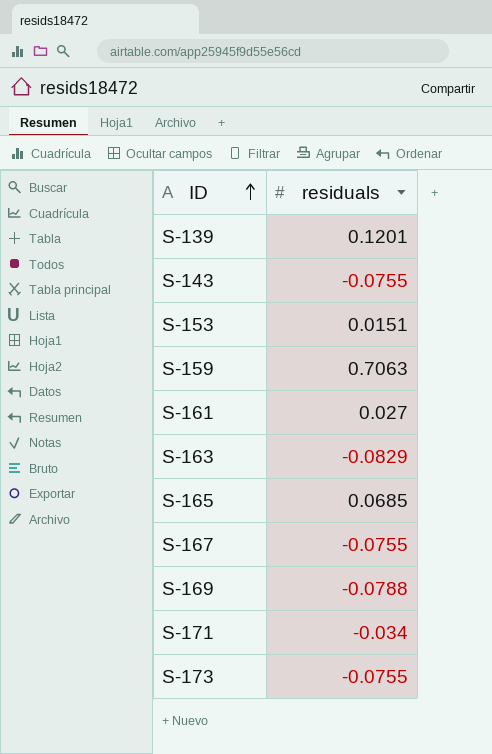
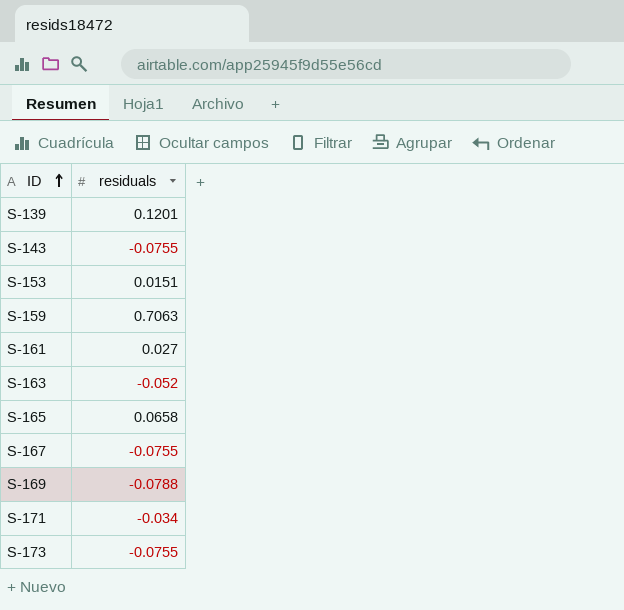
S-163 | residuals: -0.0829 -> -0.052
S-165 | residuals: 0.0685 -> 0.0658

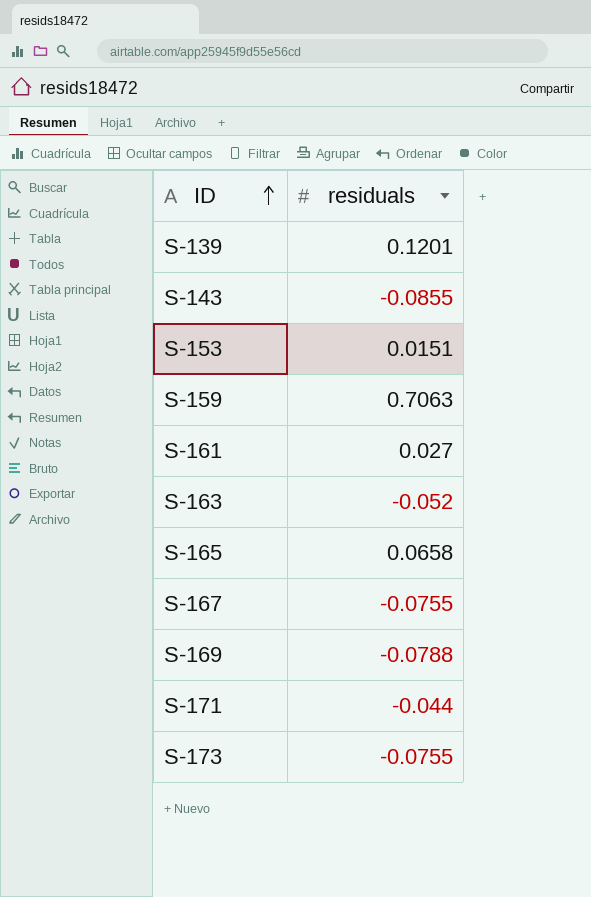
S-143 | residuals: -0.0755 -> -0.0855
S-171 | residuals: -0.034 -> -0.044

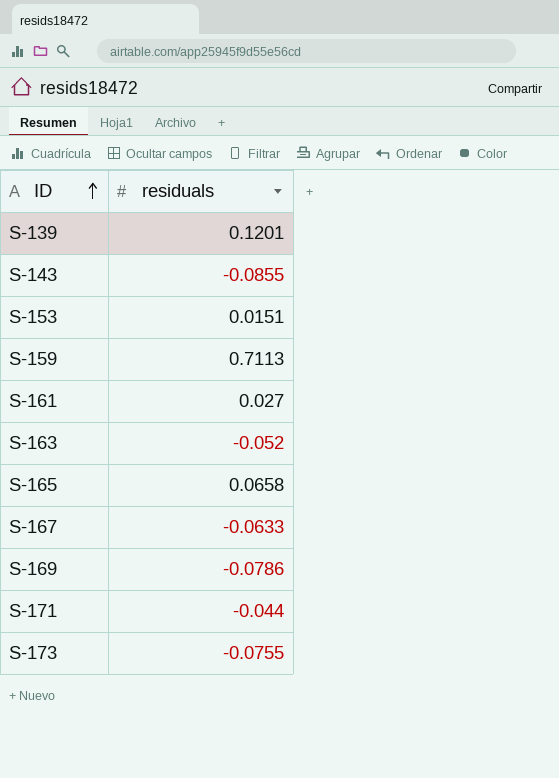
S-159 | residuals: 0.7063 -> 0.7113
S-167 | residuals: -0.0755 -> -0.0633
S-169 | residuals: -0.0788 -> -0.0786

